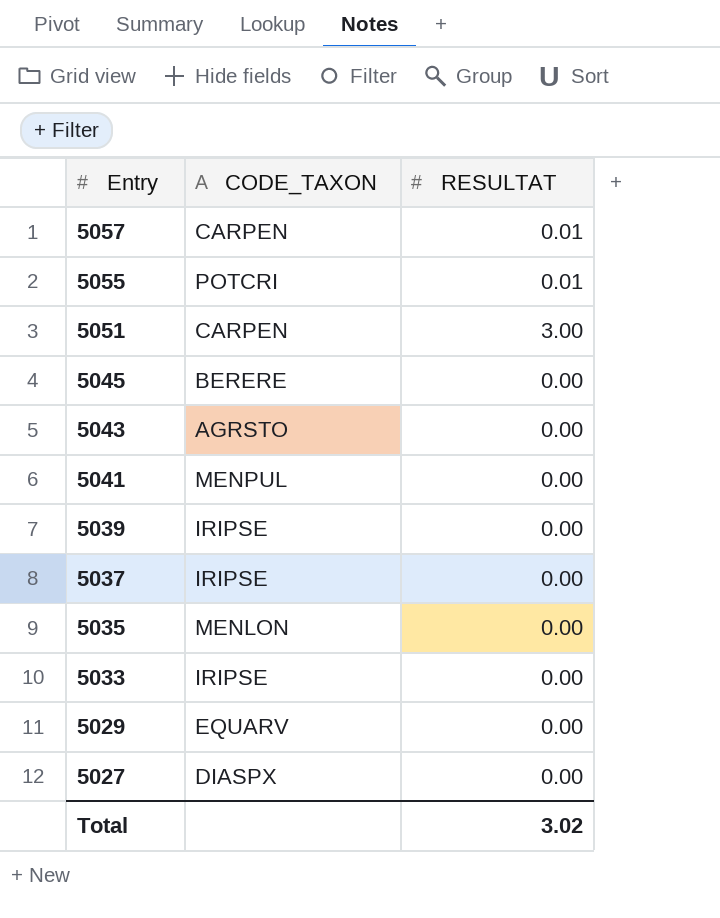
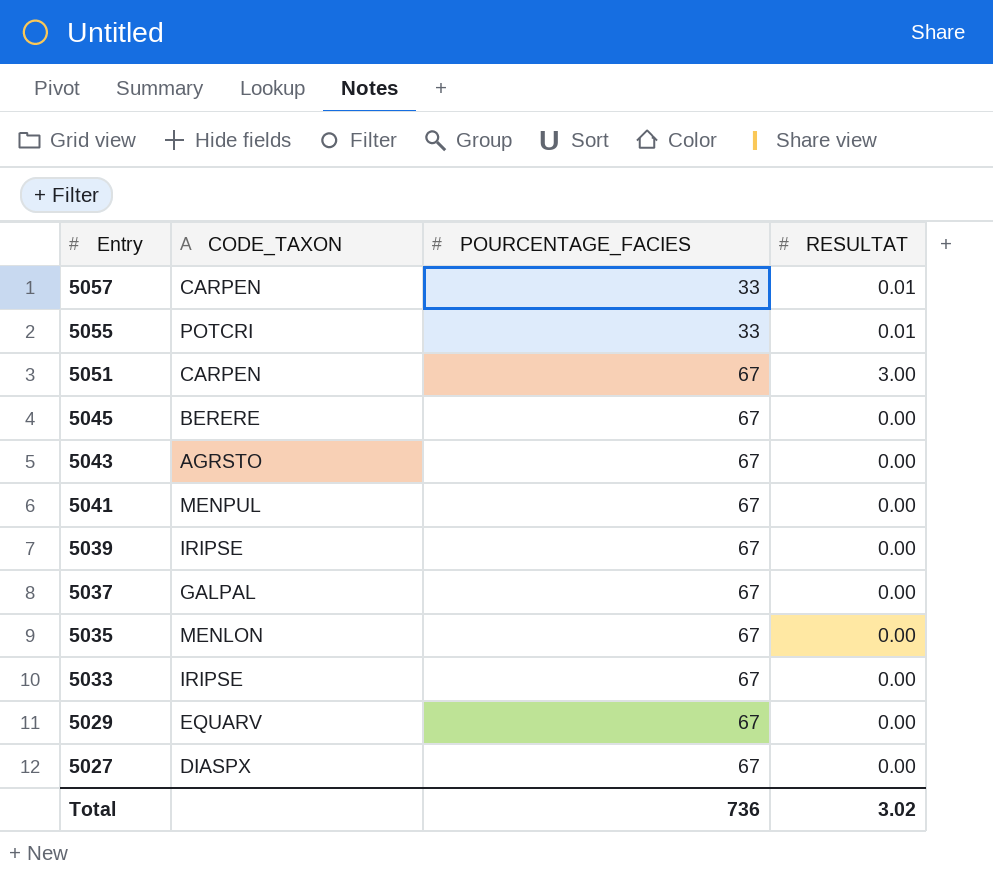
column POURCENTAGE_FACIES | position: none -> 3
5037 | CODE_TAXON: IRIPSE -> GALPAL

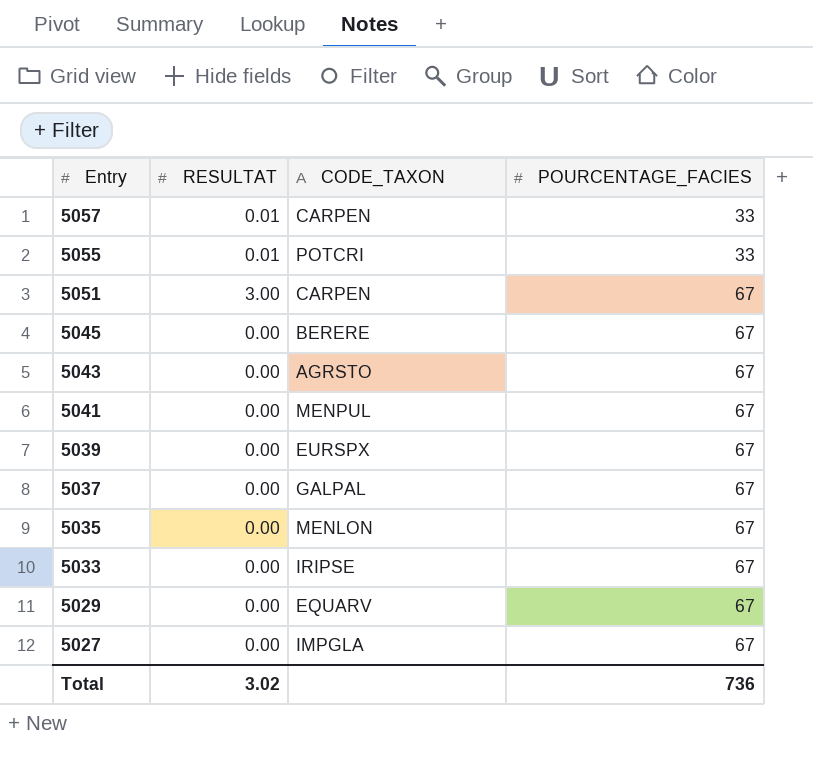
column RESULTAT | position: 4 -> 2
5039 | CODE_TAXON: IRIPSE -> EURSPX
5027 | CODE_TAXON: DIASPX -> IMPGLA

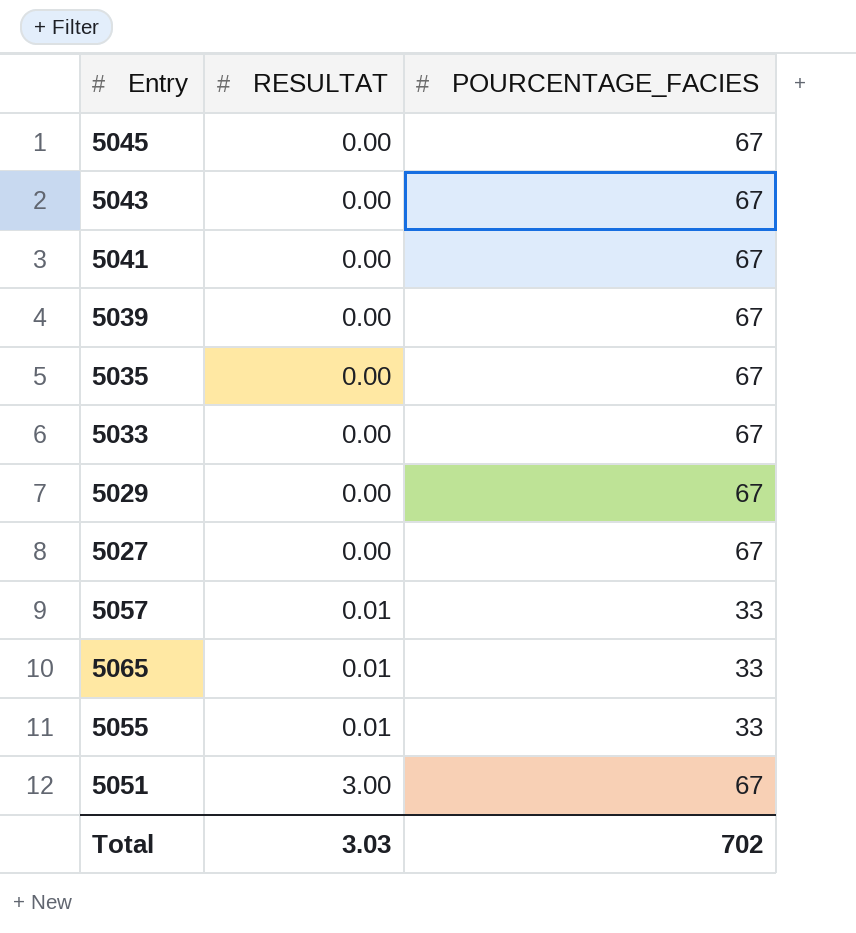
row order: Entry descending -> RESULTAT ascending
column CODE_TAXON | position: 3 -> none
row 5037: 0.00 | GALPAL | 67 -> none
row 5065: none -> 0.01 | 33
Total | RESULTAT: 3.02 -> 3.03
Total | POURCENTAGE_FACIES: 736 -> 702

